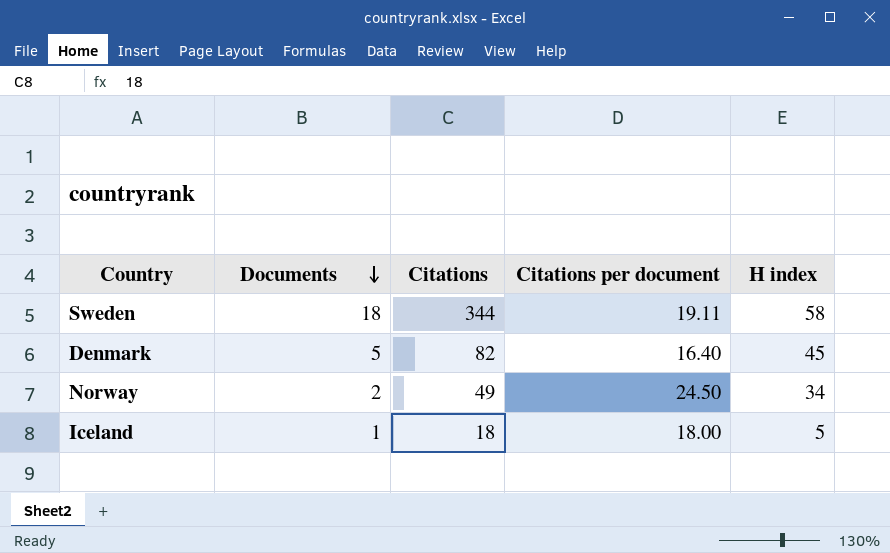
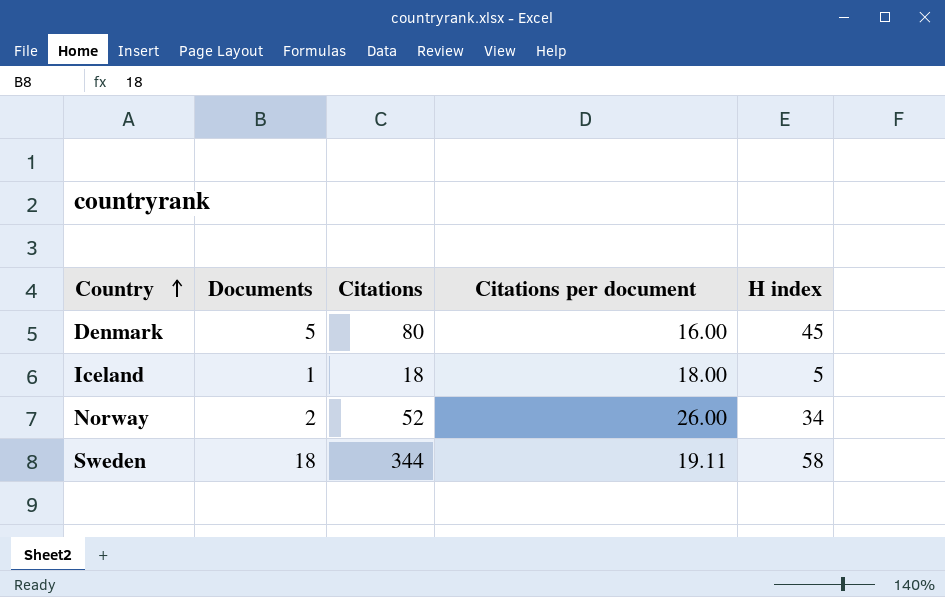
row order: Documents descending -> Country ascending
Denmark | Citations: 82 -> 80
Denmark | Citations per document: 16.40 -> 16.00
Norway | Citations: 49 -> 52
Norway | Citations per document: 24.50 -> 26.00

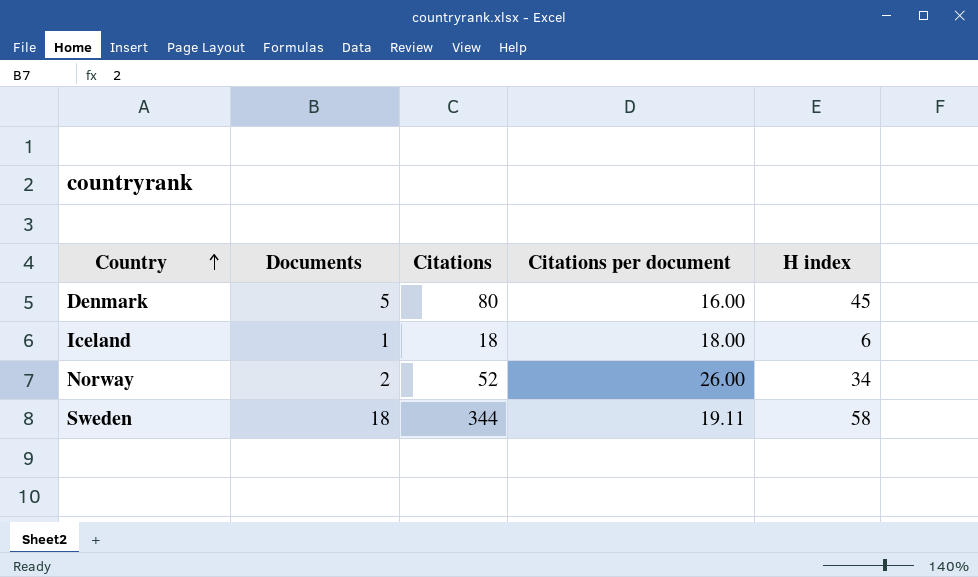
Iceland | H index: 5 -> 6

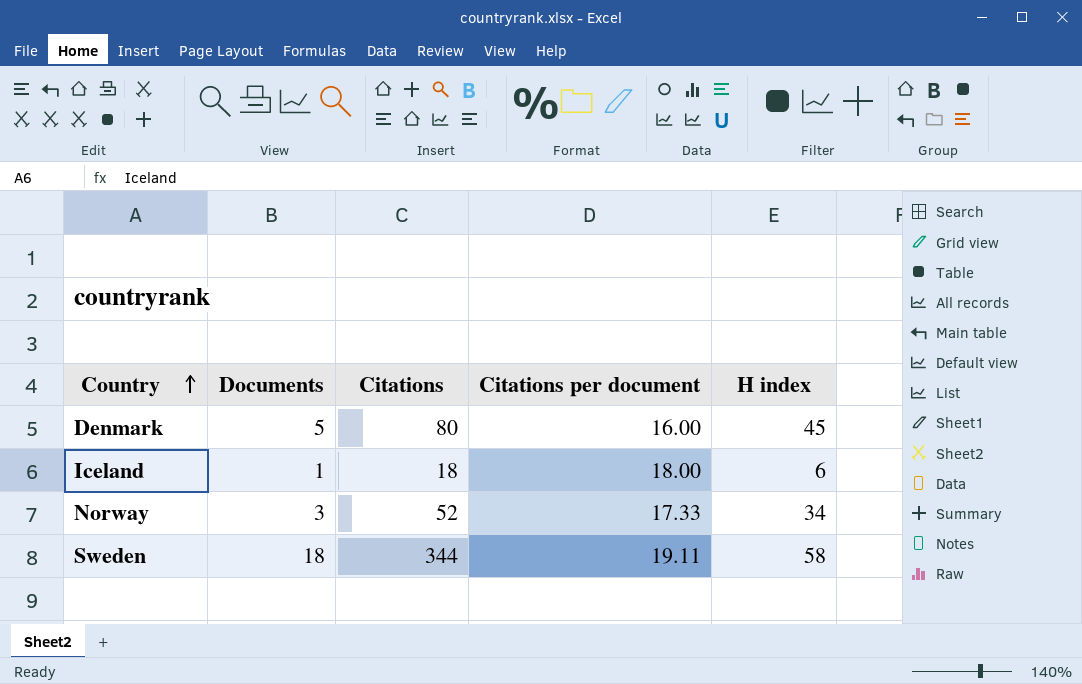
Norway | Documents: 2 -> 3
Norway | Citations per document: 26.00 -> 17.33

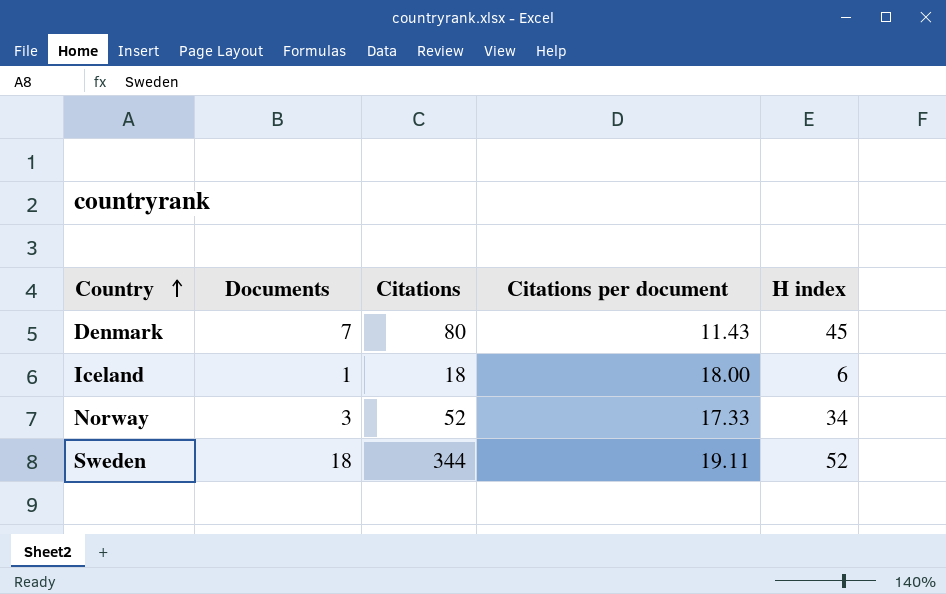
Denmark | Documents: 5 -> 7
Denmark | Citations per document: 16.00 -> 11.43
Sweden | H index: 58 -> 52

